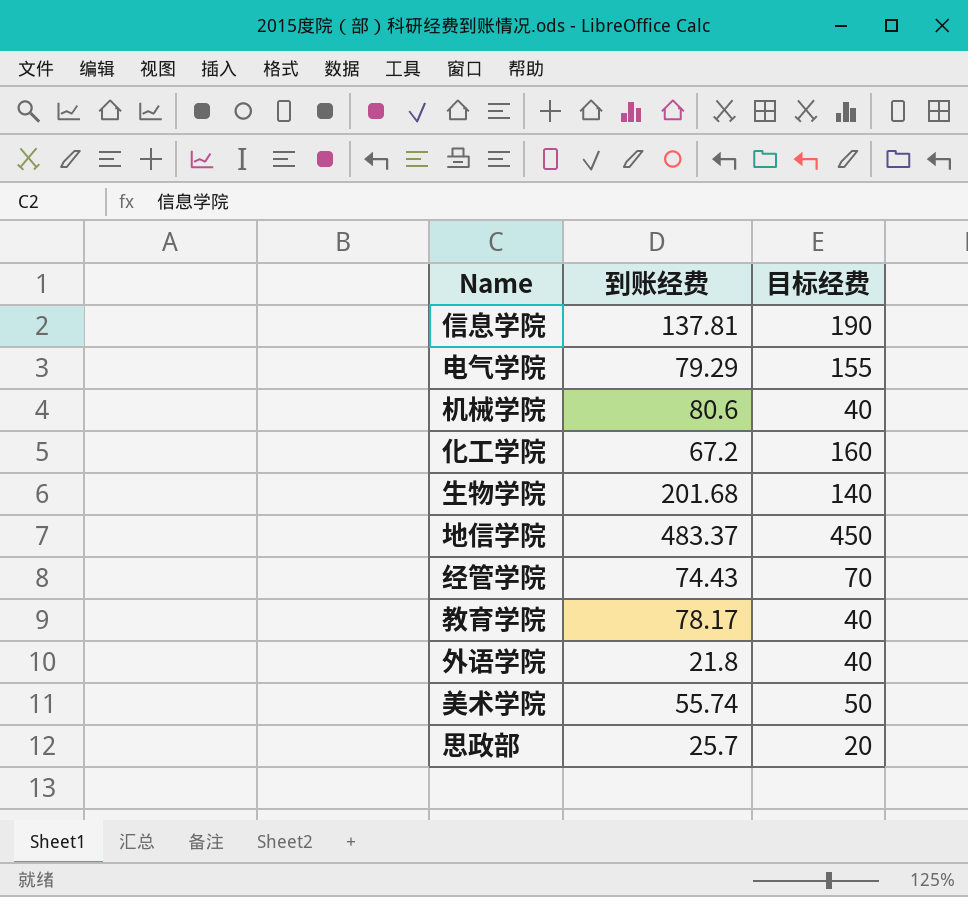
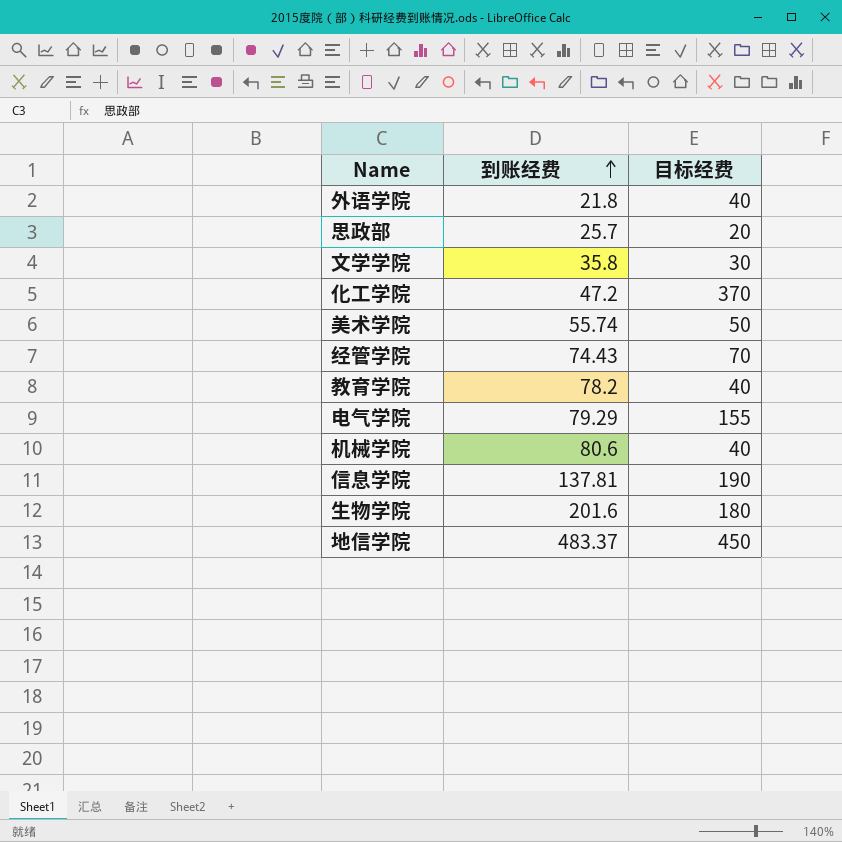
row order: none -> 到账经费 ascending
row 文学学院: none -> 35.8 | 30
化工学院 | 到账经费: 67.2 -> 47.2
化工学院 | 目标经费: 160 -> 370
教育学院 | 到账经费: 78.17 -> 78.2
生物学院 | 到账经费: 201.68 -> 201.6
生物学院 | 目标经费: 140 -> 180

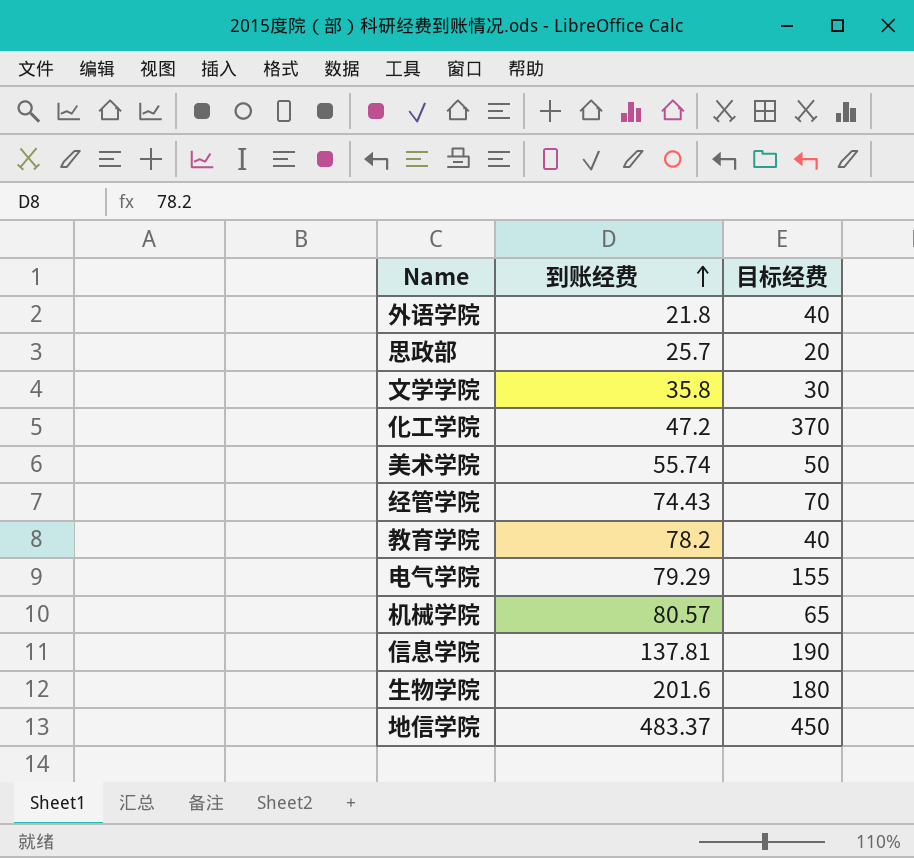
机械学院 | 到账经费: 80.6 -> 80.57
机械学院 | 目标经费: 40 -> 65

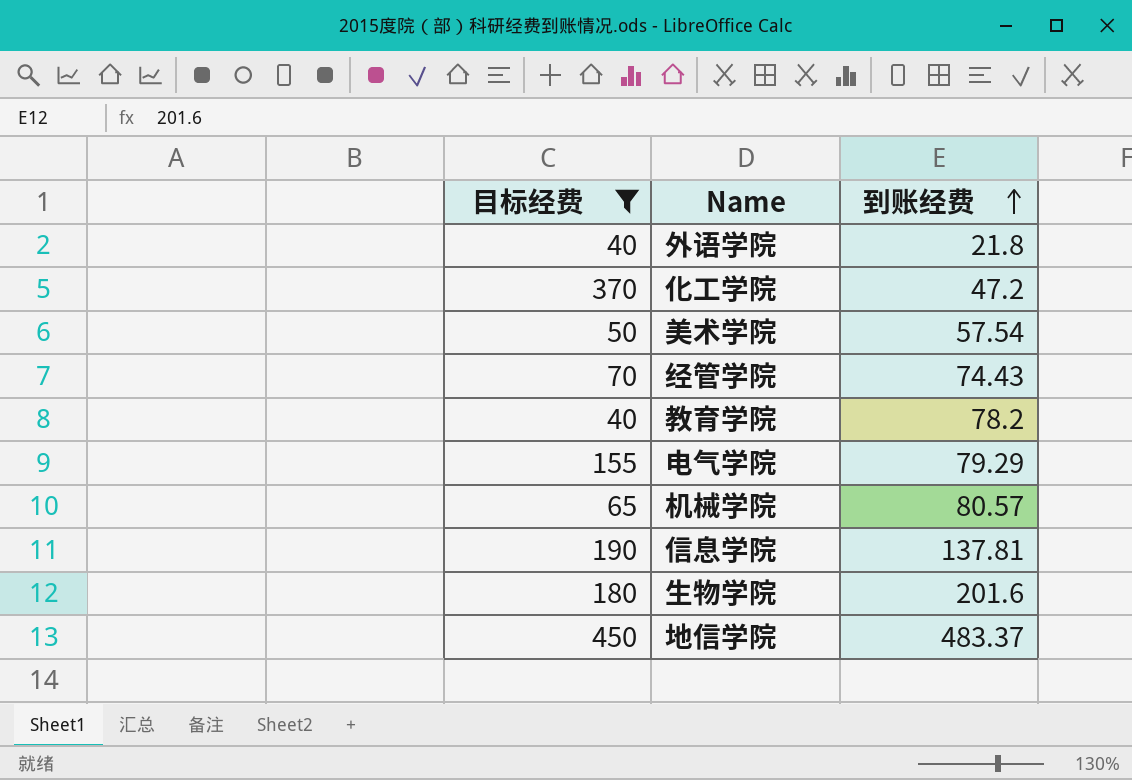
filter: none -> 目标经费 >= 40
column 目标经费 | position: 3 -> 1
美术学院 | 到账经费: 55.74 -> 57.54

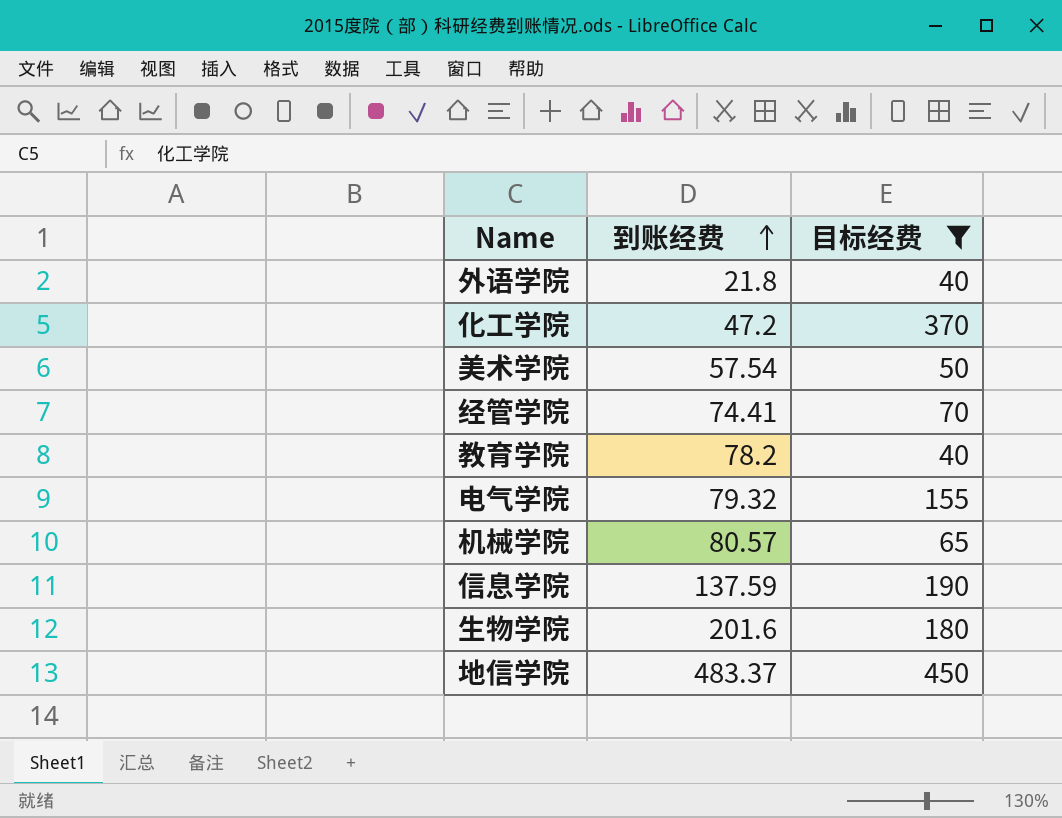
column 目标经费 | position: 1 -> 3
经管学院 | 到账经费: 74.43 -> 74.41
电气学院 | 到账经费: 79.29 -> 79.32
信息学院 | 到账经费: 137.81 -> 137.59

